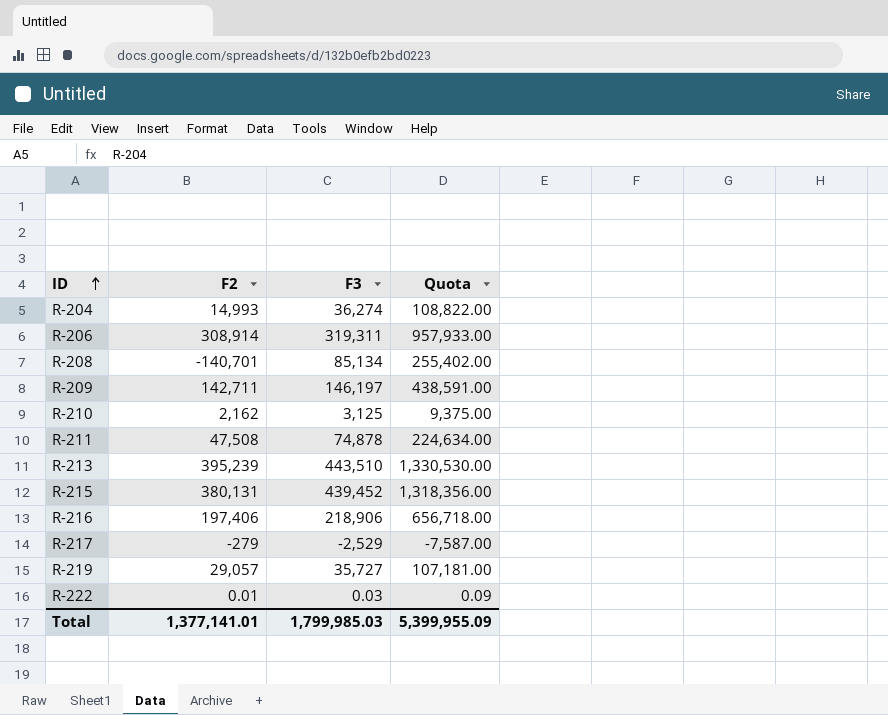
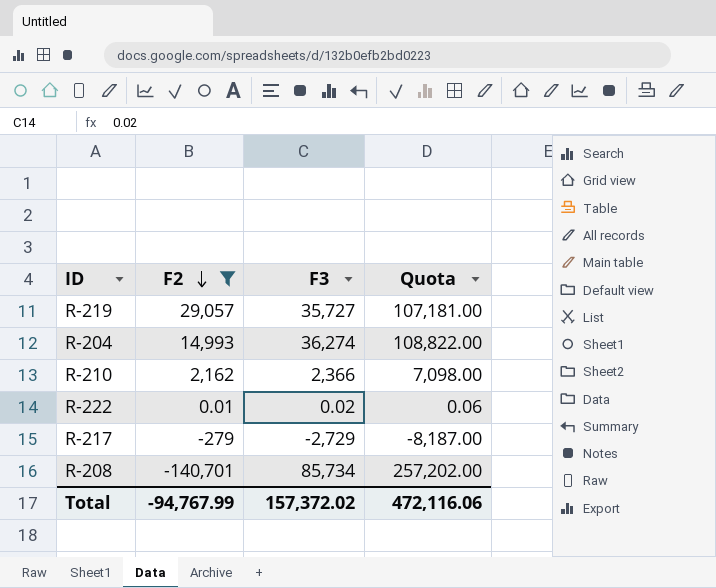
filter: none -> F2 <= 29,057
row order: ID ascending -> F2 descending
R-210 | F3: 3,125 -> 2,366
R-210 | Quota: 9,375.00 -> 7,098.00
R-222 | F3: 0.03 -> 0.02
R-222 | Quota: 0.09 -> 0.06
R-217 | F3: -2,529 -> -2,729
R-217 | Quota: -7,587.00 -> -8,187.00
R-208 | F3: 85,134 -> 85,734
R-208 | Quota: 255,402.00 -> 257,202.00
Total | F2: 1,377,141.01 -> -94,767.99
Total | F3: 1,799,985.03 -> 157,372.02
Total | Quota: 5,399,955.09 -> 472,116.06

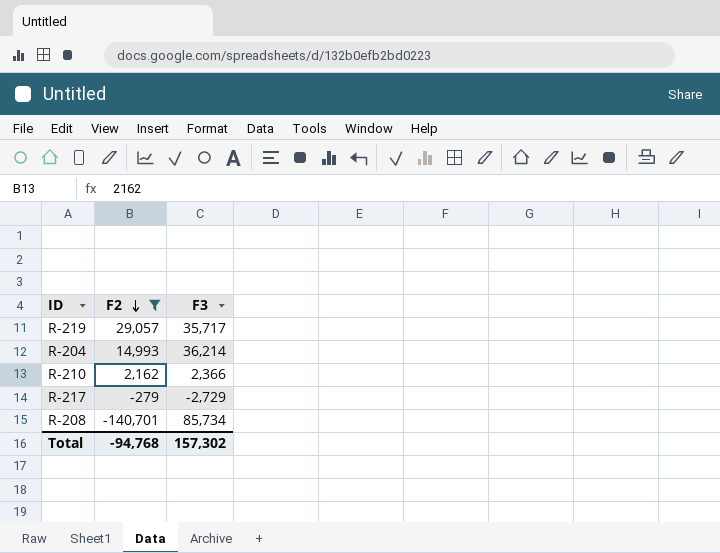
column Quota | formula: [F3] * 3 -> none
row R-222: 0.01 | 0.02 | 0.06 -> none
R-219 | F3: 35,727 -> 35,717
R-204 | F3: 36,274 -> 36,214
Total | F2: -94,767.99 -> -94,768
Total | F3: 157,372.02 -> 157,302

